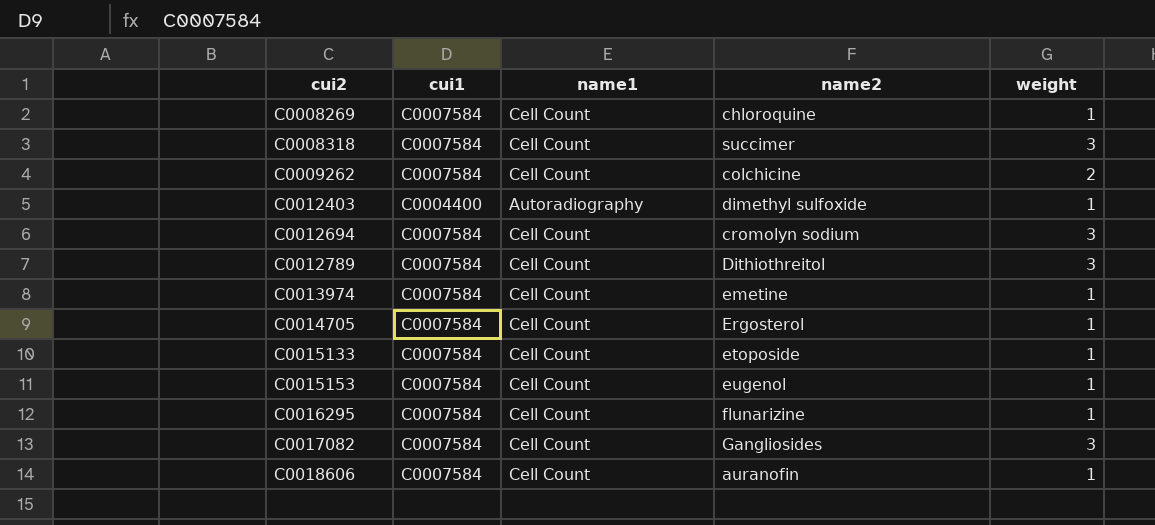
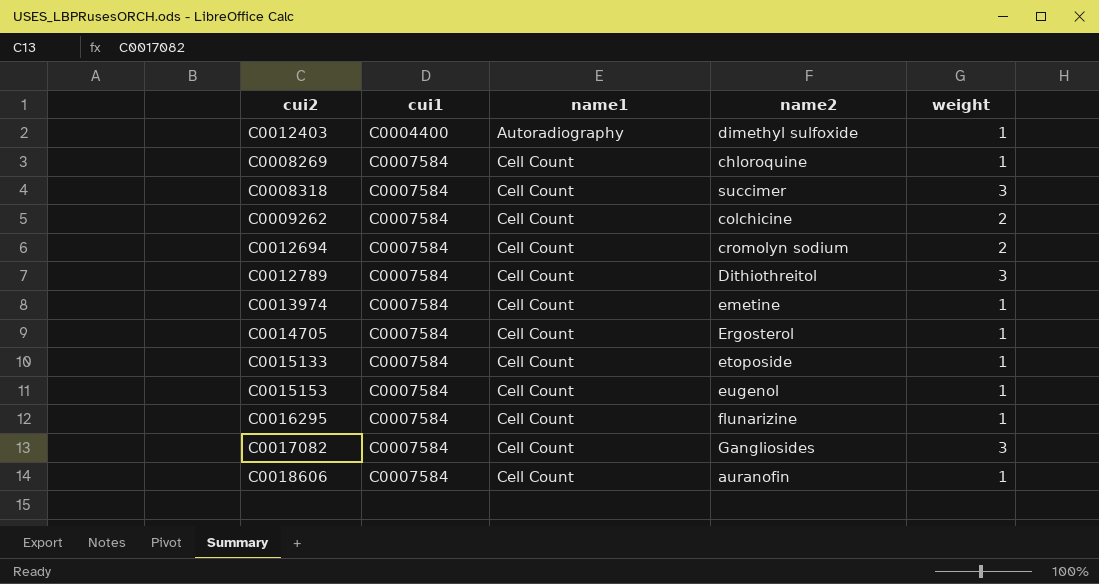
row order: cui2 ascending -> cui1 ascending
C0012694 | weight: 3 -> 2

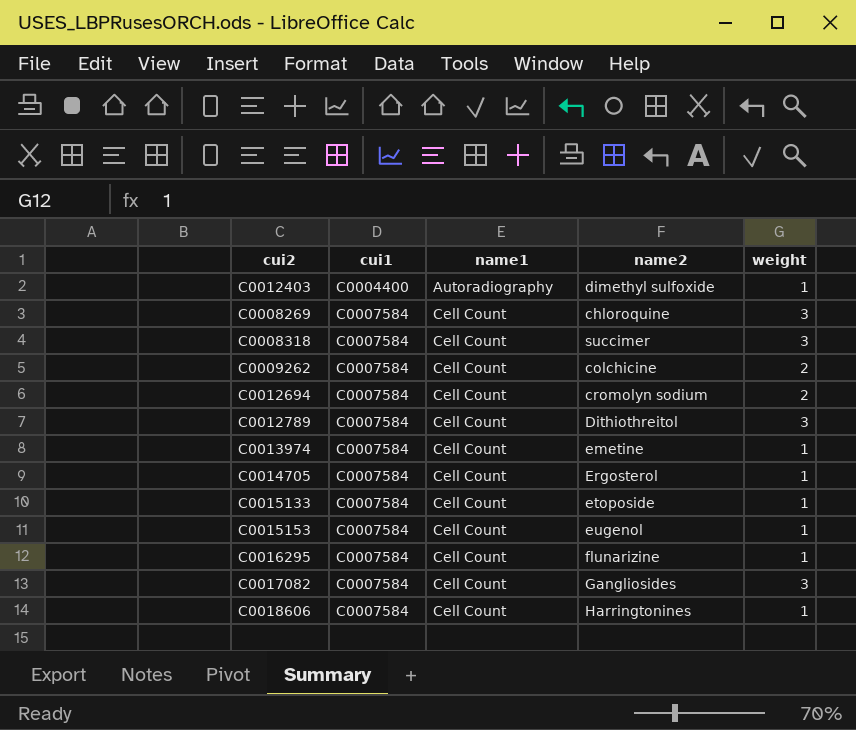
C0008269 | weight: 1 -> 3
C0018606 | name2: auranofin -> Harringtonines

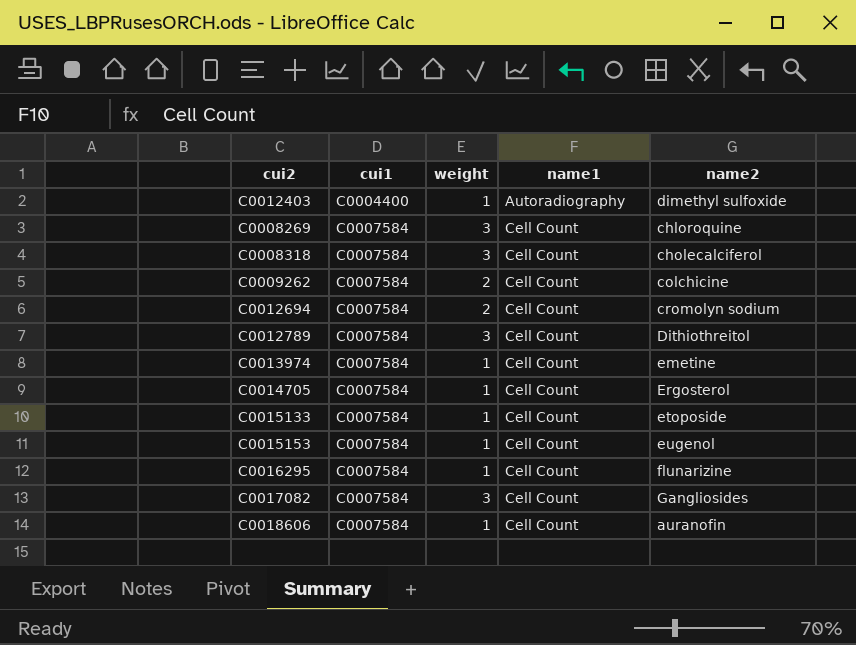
column weight | position: 5 -> 3
C0008318 | name2: succimer -> cholecalciferol
C0018606 | name2: Harringtonines -> auranofin

